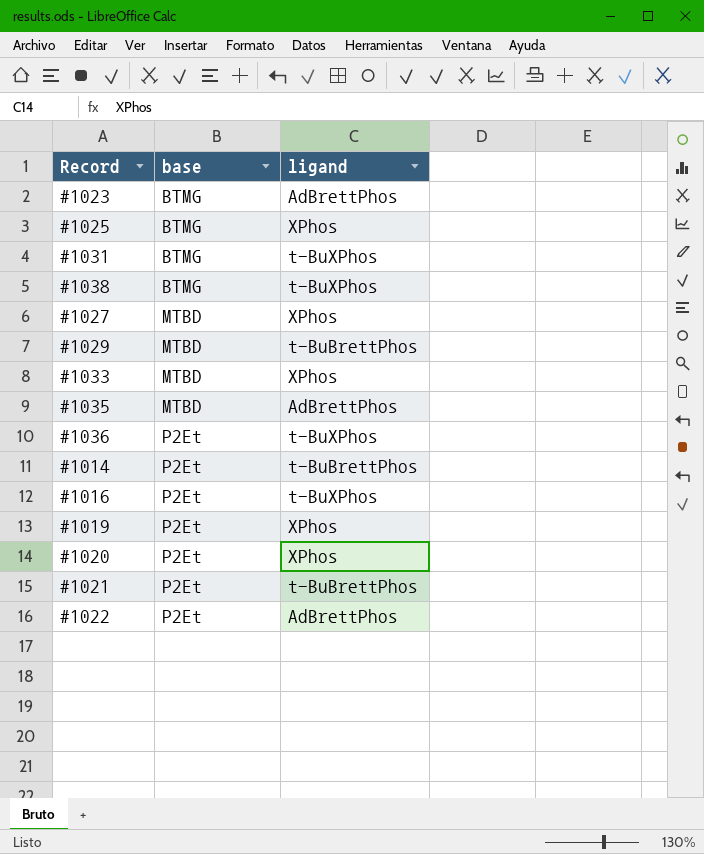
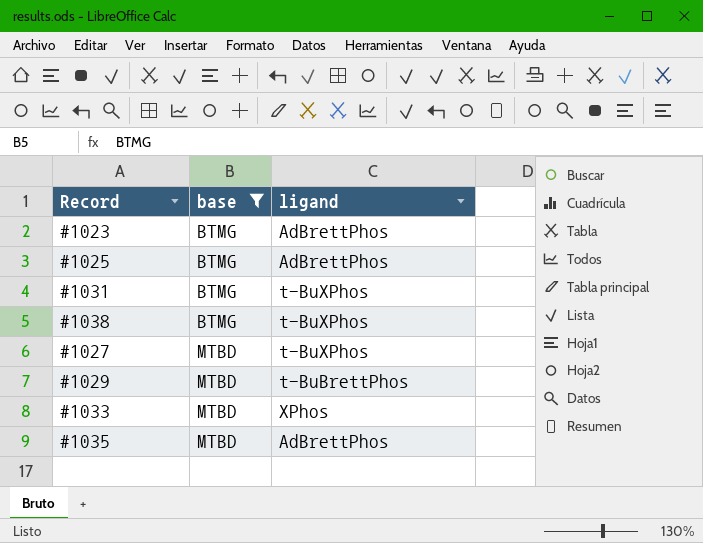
filter: none -> base != P2Et
#1025 | ligand: XPhos -> AdBrettPhos
#1027 | ligand: XPhos -> t-BuXPhos

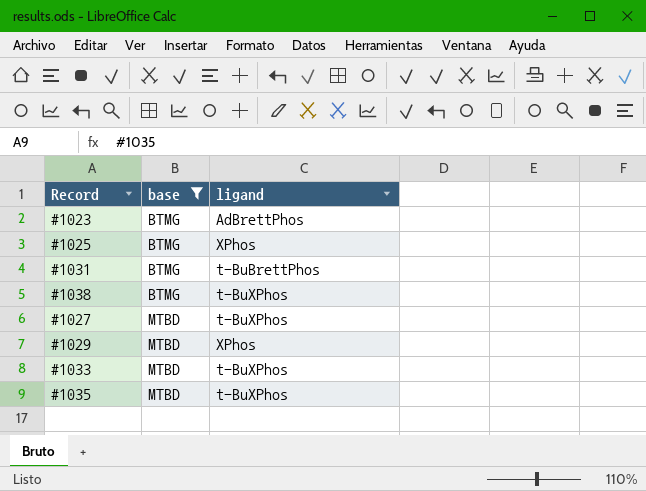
#1025 | ligand: AdBrettPhos -> XPhos
#1031 | ligand: t-BuXPhos -> t-BuBrettPhos
#1029 | ligand: t-BuBrettPhos -> XPhos
#1033 | ligand: XPhos -> t-BuXPhos
#1035 | ligand: AdBrettPhos -> t-BuXPhos

